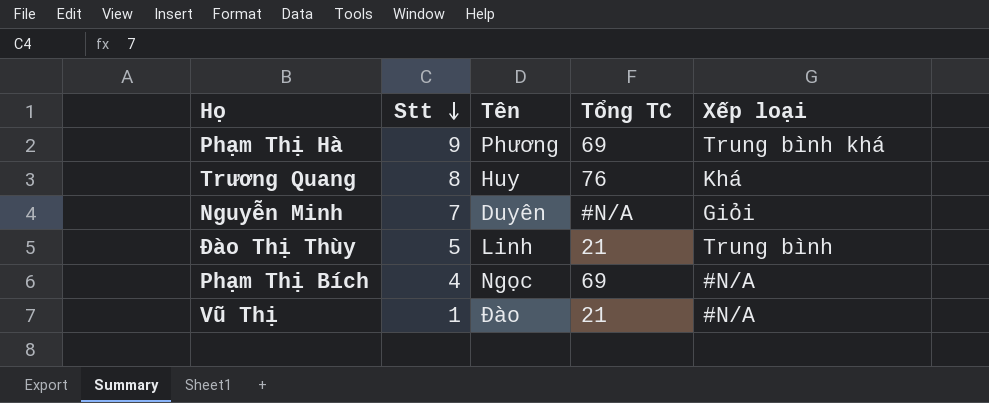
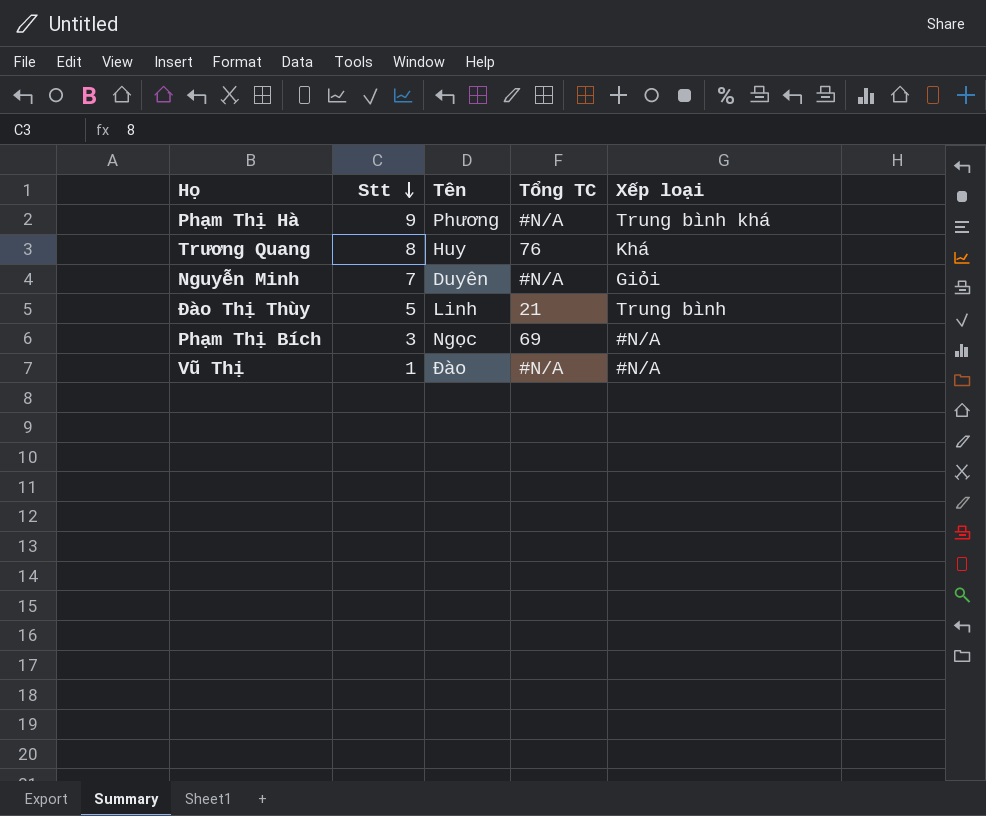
Phạm Thị Hà | Tổng TC: 69 -> #N/A
Phạm Thị Bích | Stt: 4 -> 3
Vũ Thị | Tổng TC: 21 -> #N/A

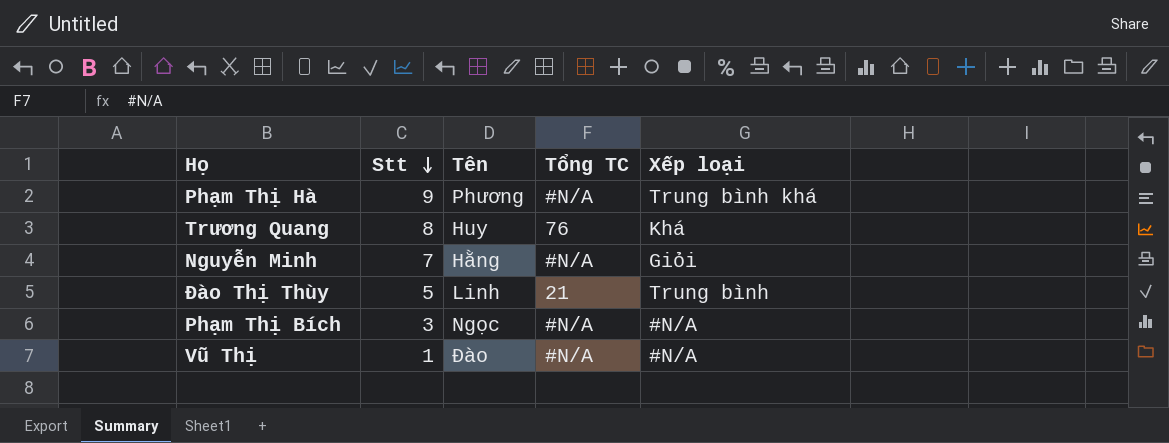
Nguyễn Minh | Tên: Duyên -> Hằng
Phạm Thị Bích | Tổng TC: 69 -> #N/A

